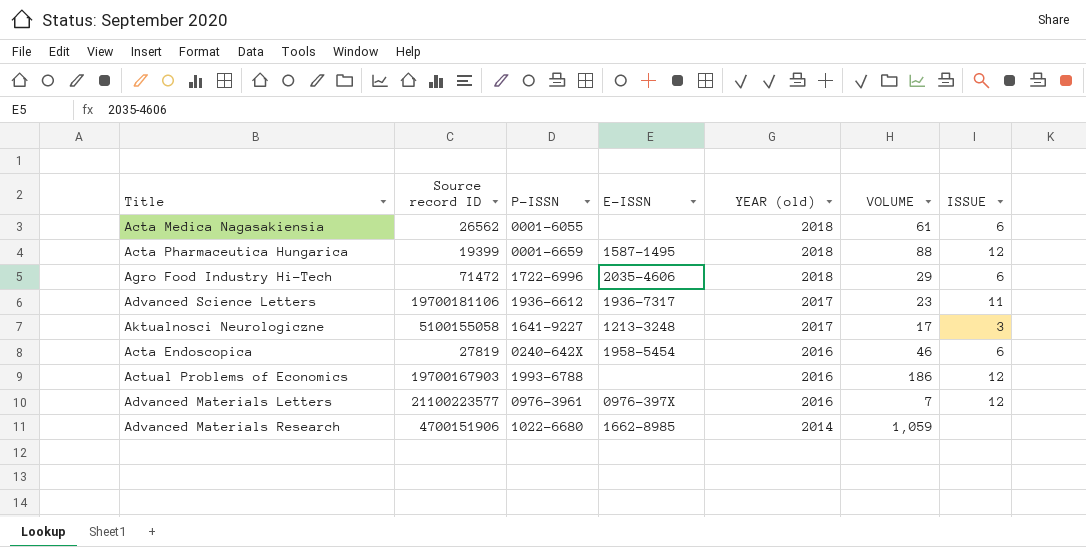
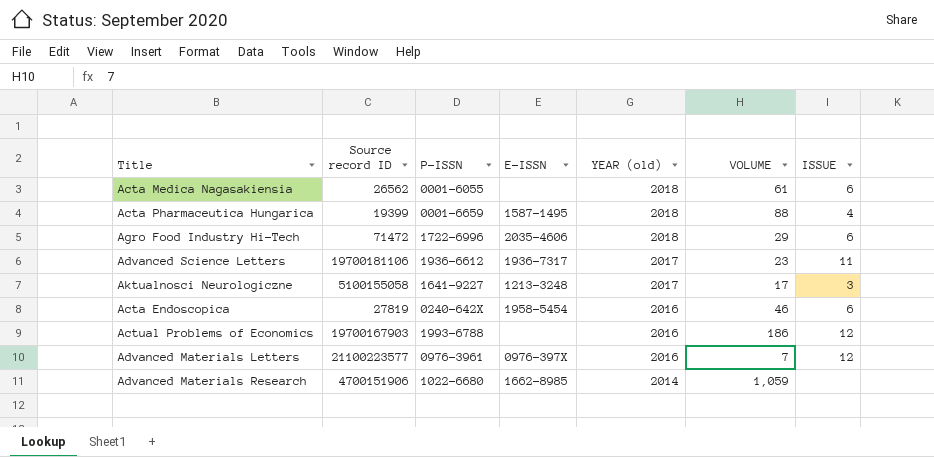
Acta Pharmaceutica Hungarica | ISSUE: 12 -> 4

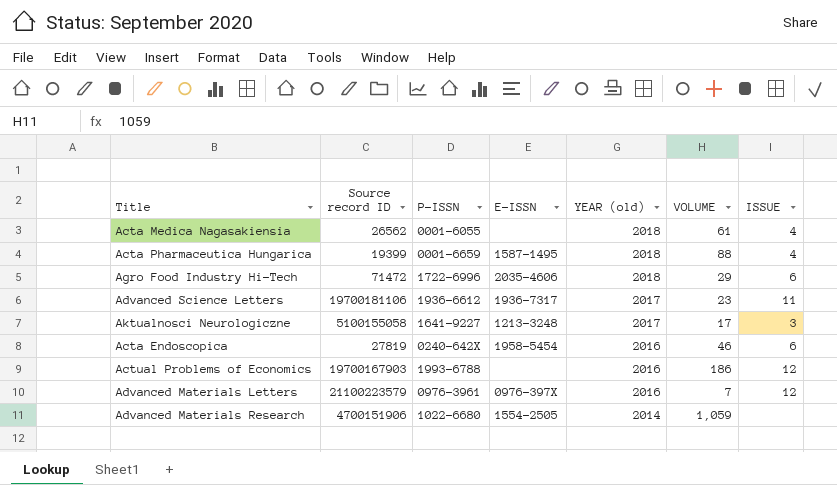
Acta Medica Nagasakiensia | ISSUE: 6 -> 4
Advanced Materials Letters | Source record ID: 21100223577 -> 21100223579
Advanced Materials Research | E-ISSN: 1662-8985 -> 1554-2505

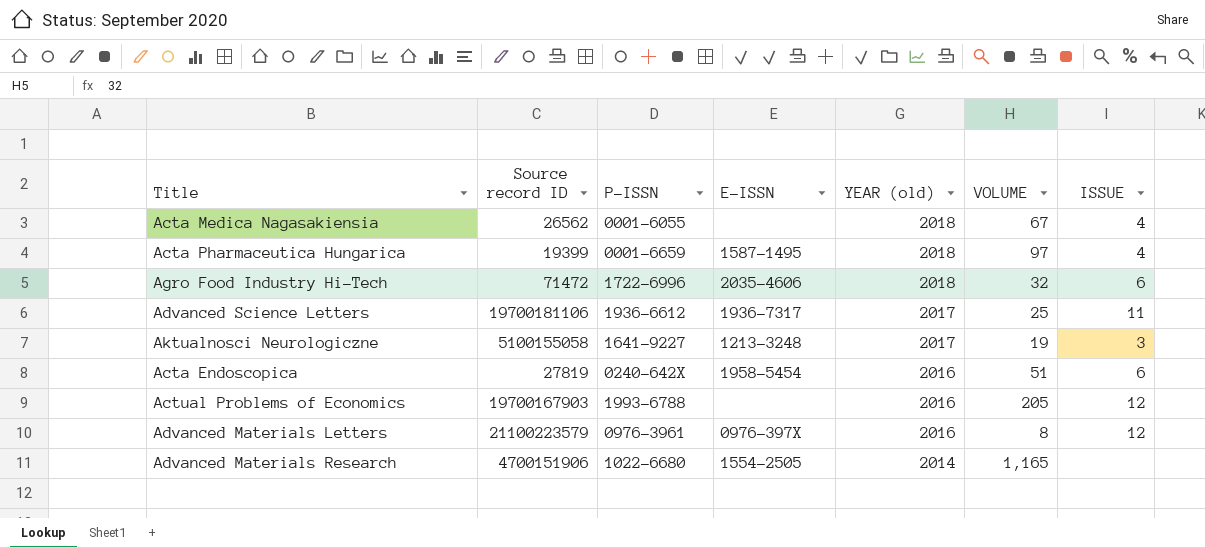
Acta Medica Nagasakiensia | VOLUME: 61 -> 67
Acta Pharmaceutica Hungarica | VOLUME: 88 -> 97
Agro Food Industry Hi-Tech | VOLUME: 29 -> 32
Advanced Science Letters | VOLUME: 23 -> 25
Aktualnosci Neurologiczne | VOLUME: 17 -> 19
Acta Endoscopica | VOLUME: 46 -> 51
Actual Problems of Economics | VOLUME: 186 -> 205
Advanced Materials Letters | VOLUME: 7 -> 8
Advanced Materials Research | VOLUME: 1,059 -> 1,165

